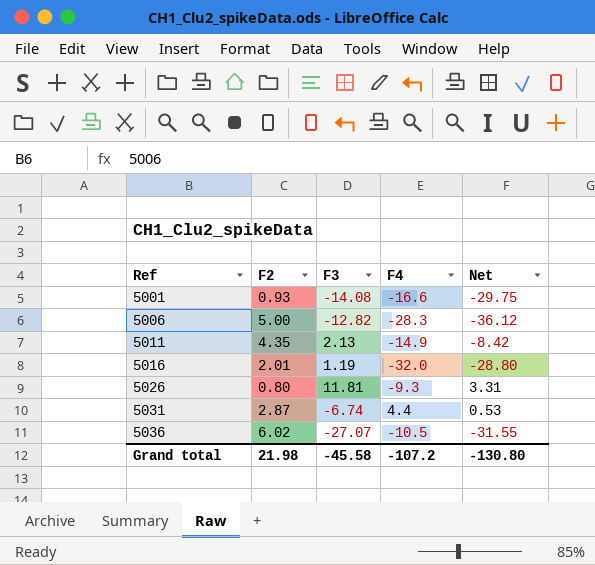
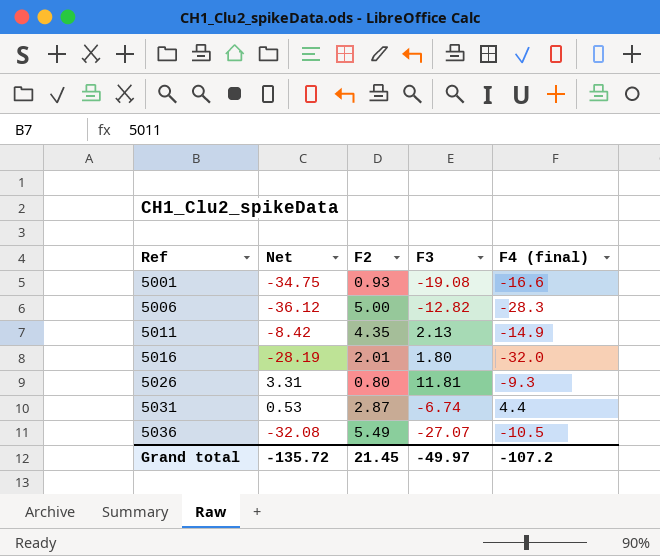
column Net | position: 5 -> 2
column name: F4 -> F4 (final)
5001 | Net: -29.75 -> -34.75
5001 | F3: -14.08 -> -19.08
5016 | Net: -28.80 -> -28.19
5016 | F3: 1.19 -> 1.80
5036 | Net: -31.55 -> -32.08
5036 | F2: 6.02 -> 5.49
Grand total | Net: -130.80 -> -135.72
Grand total | F2: 21.98 -> 21.45
Grand total | F3: -45.58 -> -49.97

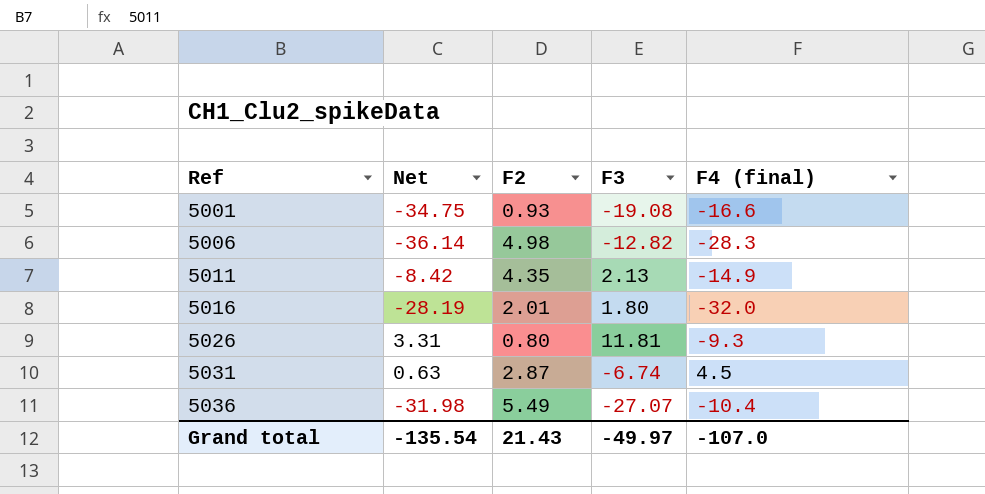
5006 | Net: -36.12 -> -36.14
5006 | F2: 5.00 -> 4.98
5031 | Net: 0.53 -> 0.63
5031 | F4 (final): 4.4 -> 4.5
5036 | Net: -32.08 -> -31.98
5036 | F4 (final): -10.5 -> -10.4
Grand total | Net: -135.72 -> -135.54
Grand total | F2: 21.45 -> 21.43
Grand total | F4 (final): -107.2 -> -107.0

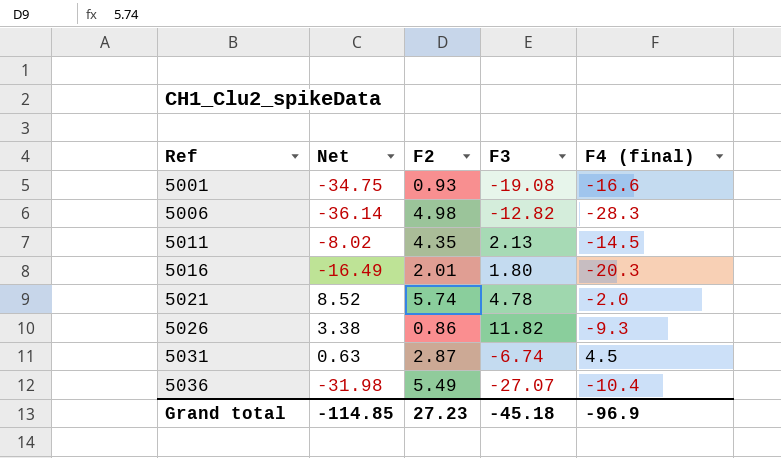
5011 | Net: -8.42 -> -8.02
5011 | F4 (final): -14.9 -> -14.5
5016 | Net: -28.19 -> -16.49
5016 | F4 (final): -32.0 -> -20.3
row 5021: none -> 8.52 | 5.74 | 4.78 | -2.0
5026 | Net: 3.31 -> 3.38
5026 | F2: 0.80 -> 0.86
5026 | F3: 11.81 -> 11.82
Grand total | Net: -135.54 -> -114.85
Grand total | F2: 21.43 -> 27.23
Grand total | F3: -49.97 -> -45.18
Grand total | F4 (final): -107.0 -> -96.9

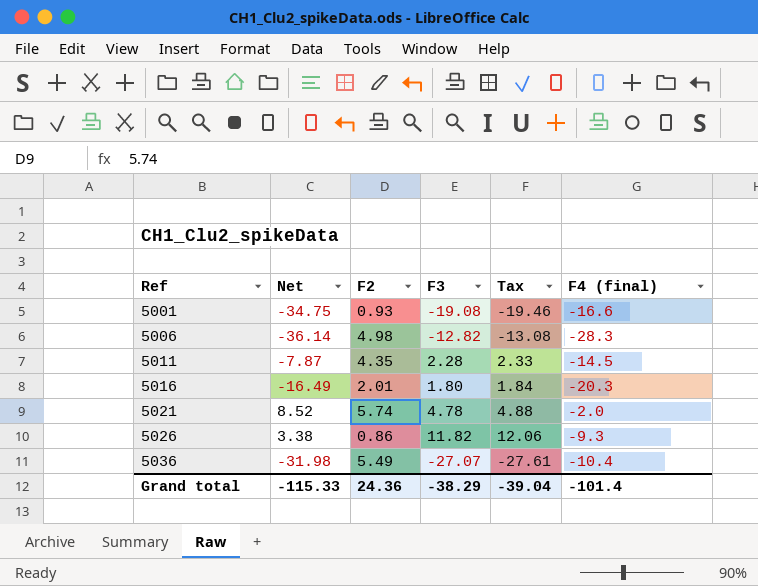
column Tax | formula: none -> [F3] * 1.02
row 5031: 0.63 | 2.87 | -6.74 | 4.5 -> none
5011 | Net: -8.02 -> -7.87
5011 | F3: 2.13 -> 2.28
Grand total | Net: -114.85 -> -115.33
Grand total | F2: 27.23 -> 24.36
Grand total | F3: -45.18 -> -38.29
Grand total | F4 (final): -96.9 -> -101.4

